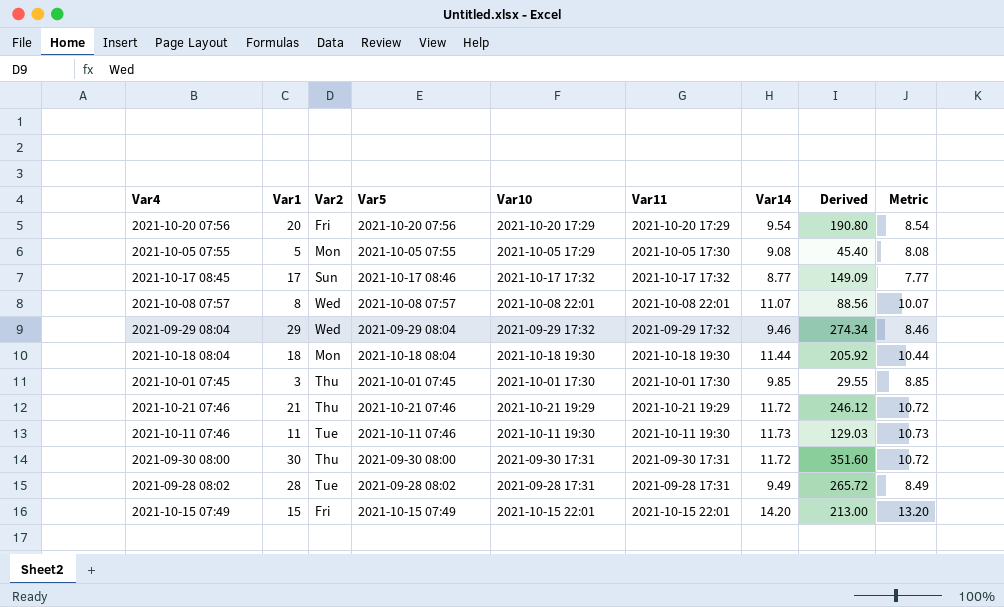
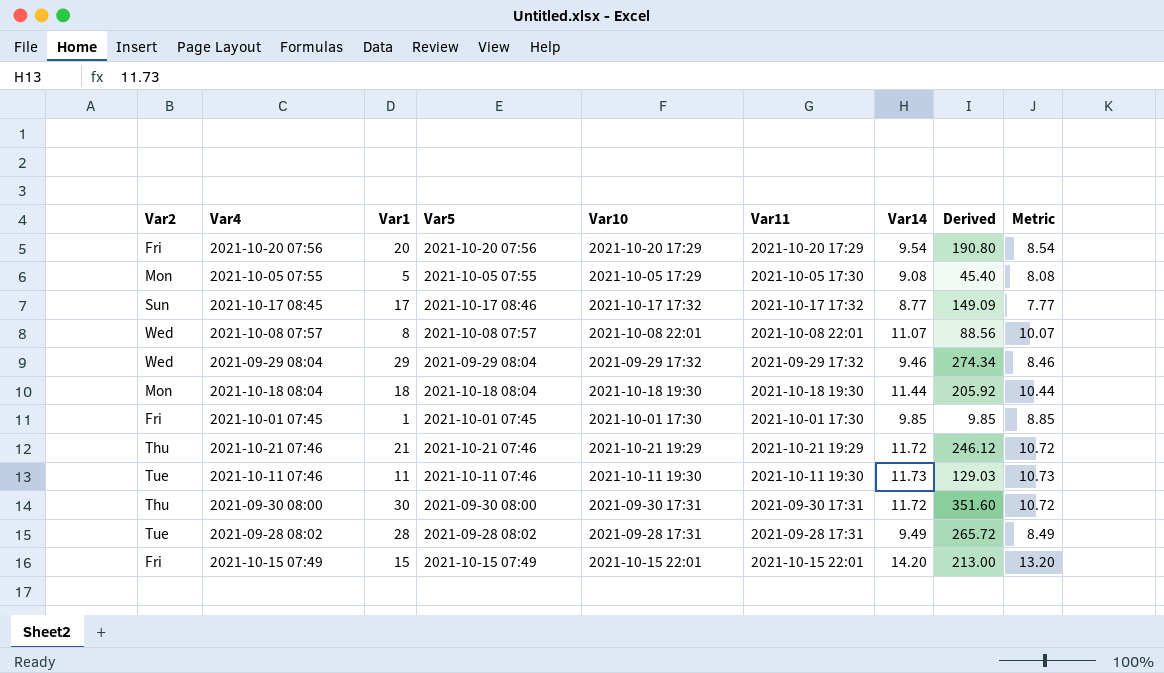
column Var2 | position: 3 -> 1
2021-10-01 07:45 | Var2: Thu -> Fri
2021-10-01 07:45 | Var1: 3 -> 1
2021-10-01 07:45 | Derived: 29.55 -> 9.85

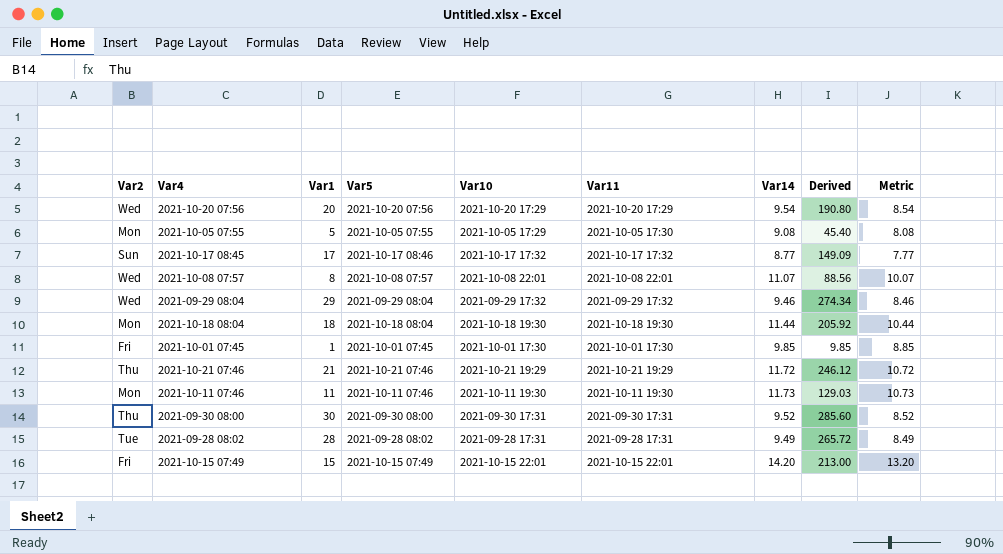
2021-10-20 07:56 | Var2: Fri -> Wed
2021-10-11 07:46 | Var2: Tue -> Mon
2021-09-30 08:00 | Var14: 11.72 -> 9.52
2021-09-30 08:00 | Derived: 351.60 -> 285.60
2021-09-30 08:00 | Metric: 10.72 -> 8.52

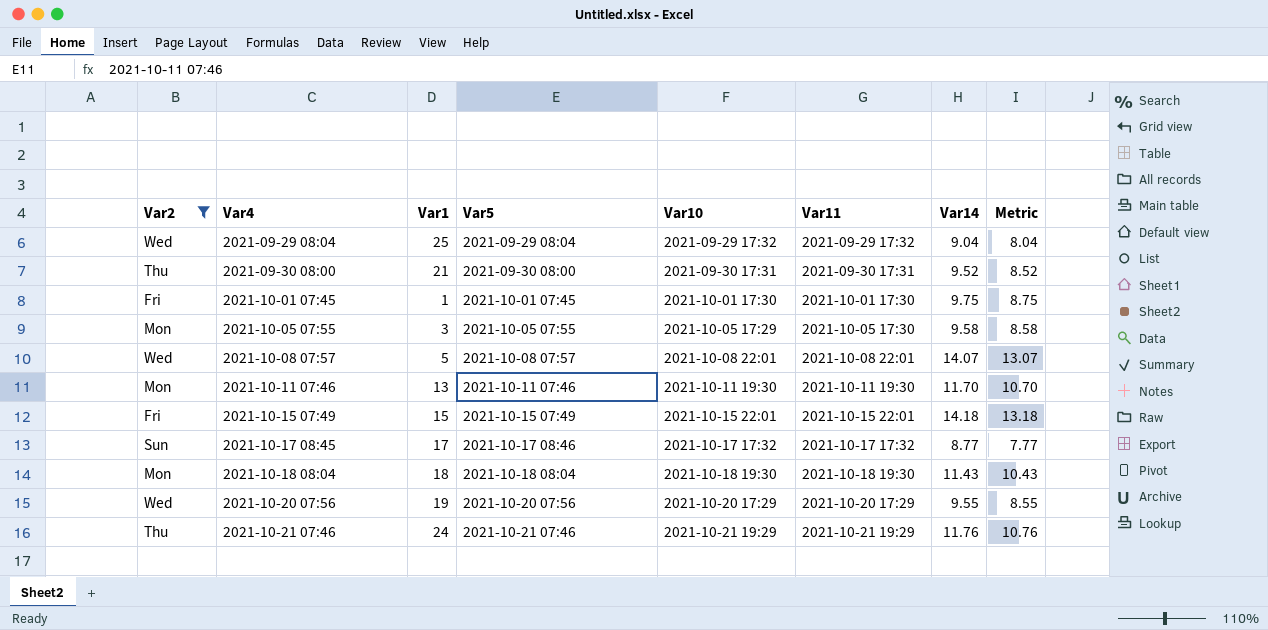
filter: none -> Var2 != Tue
row order: none -> Var4 ascending
column Derived | formula: [Var1] * [Var14] -> none
2021-09-29 08:04 | Var1: 29 -> 25
2021-09-29 08:04 | Var14: 9.46 -> 9.04
2021-09-29 08:04 | Metric: 8.46 -> 8.04
2021-09-30 08:00 | Var1: 30 -> 21
2021-10-01 07:45 | Var14: 9.85 -> 9.75
2021-10-01 07:45 | Metric: 8.85 -> 8.75
2021-10-05 07:55 | Var1: 5 -> 3
2021-10-05 07:55 | Var14: 9.08 -> 9.58
2021-10-05 07:55 | Metric: 8.08 -> 8.58
2021-10-08 07:57 | Var1: 8 -> 5
2021-10-08 07:57 | Var14: 11.07 -> 14.07
2021-10-08 07:57 | Metric: 10.07 -> 13.07
2021-10-11 07:46 | Var1: 11 -> 13
2021-10-11 07:46 | Var14: 11.73 -> 11.70
2021-10-11 07:46 | Metric: 10.73 -> 10.70
2021-10-15 07:49 | Var14: 14.20 -> 14.18
2021-10-15 07:49 | Metric: 13.20 -> 13.18
2021-10-18 08:04 | Var14: 11.44 -> 11.43
2021-10-18 08:04 | Metric: 10.44 -> 10.43
2021-10-20 07:56 | Var1: 20 -> 19
2021-10-20 07:56 | Var14: 9.54 -> 9.55
2021-10-20 07:56 | Metric: 8.54 -> 8.55
2021-10-21 07:46 | Var1: 21 -> 24
2021-10-21 07:46 | Var14: 11.72 -> 11.76
2021-10-21 07:46 | Metric: 10.72 -> 10.76

